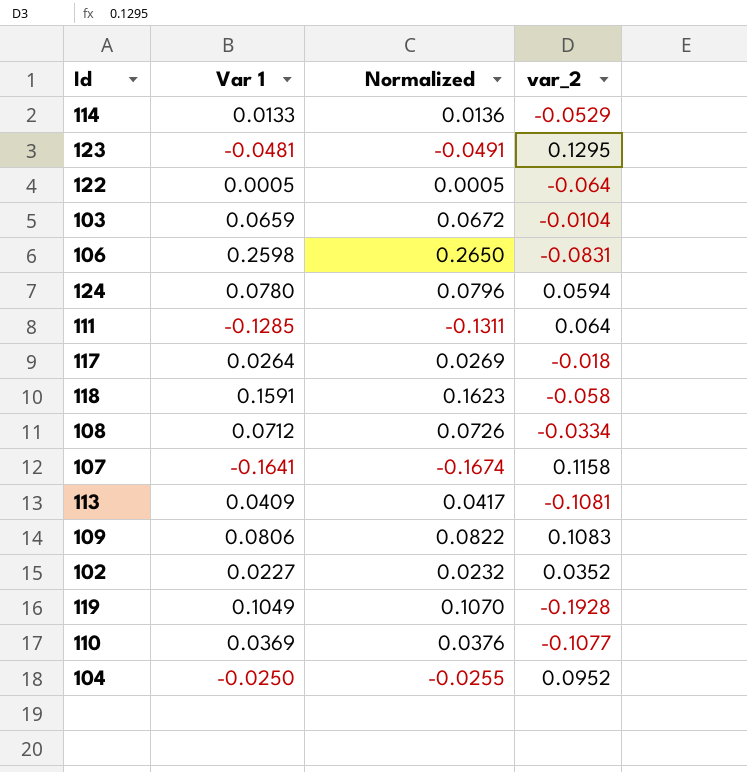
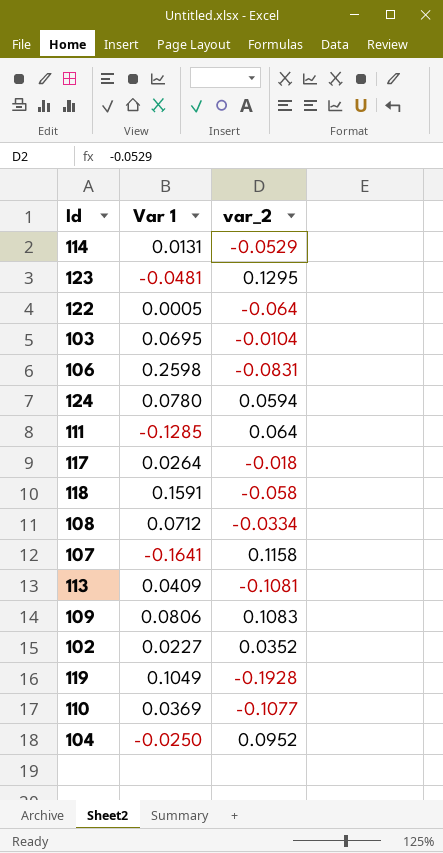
column Normalized | formula: [Var 1] * 1.02 -> none
114 | Var 1: 0.0133 -> 0.0131
103 | Var 1: 0.0659 -> 0.0695

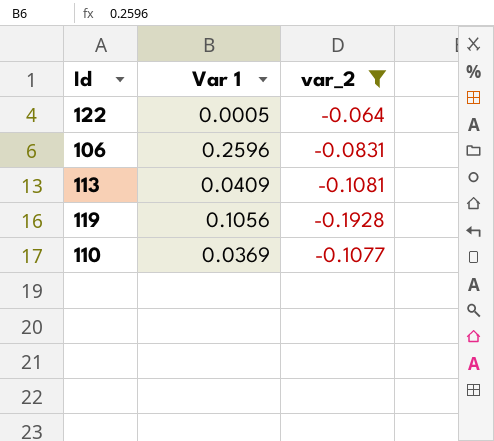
filter: none -> var_2 <= -0.064
106 | Var 1: 0.2598 -> 0.2596
119 | Var 1: 0.1049 -> 0.1056

